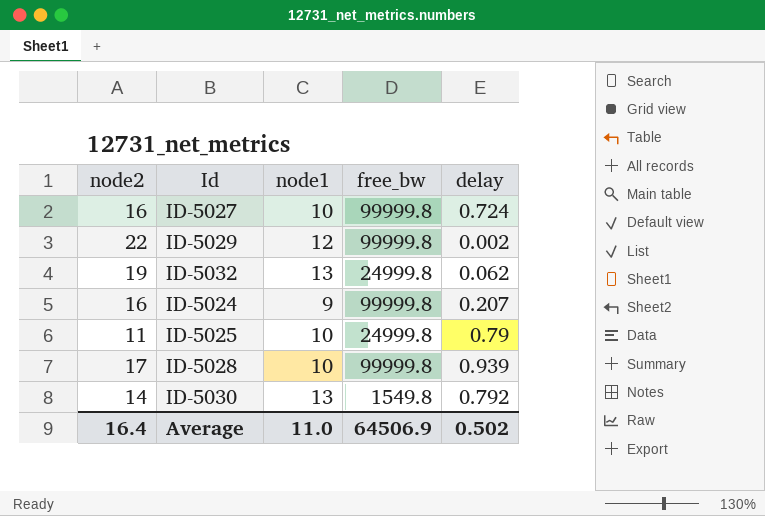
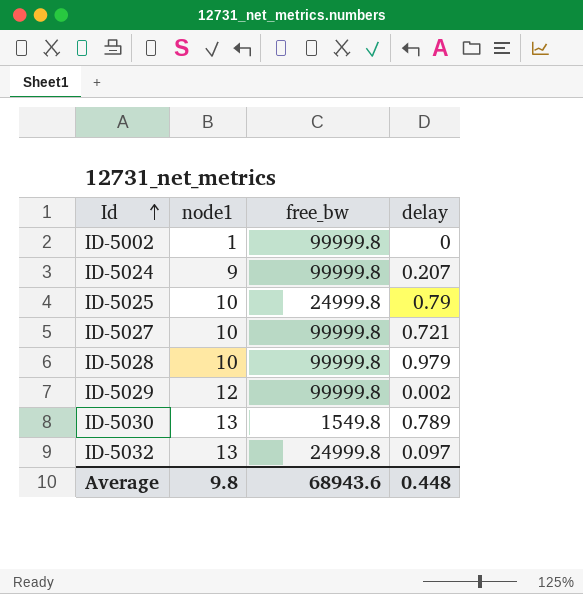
row order: none -> Id ascending
column node2 | position: 1 -> none
row ID-5002: none -> 1 | 99999.8 | 0
ID-5027 | delay: 0.724 -> 0.721
ID-5028 | delay: 0.939 -> 0.979
ID-5030 | delay: 0.792 -> 0.789
ID-5032 | delay: 0.062 -> 0.097
Average | node1: 11.0 -> 9.8
Average | free_bw: 64506.9 -> 68943.6
Average | delay: 0.502 -> 0.448

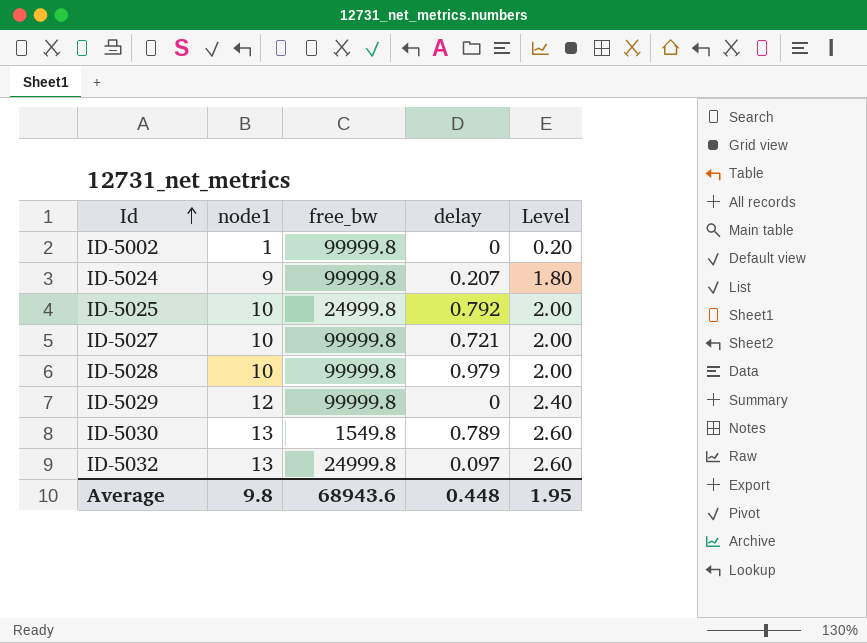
column Level | formula: none -> [node1] * 0.2
ID-5025 | delay: 0.79 -> 0.792
ID-5029 | delay: 0.002 -> 0

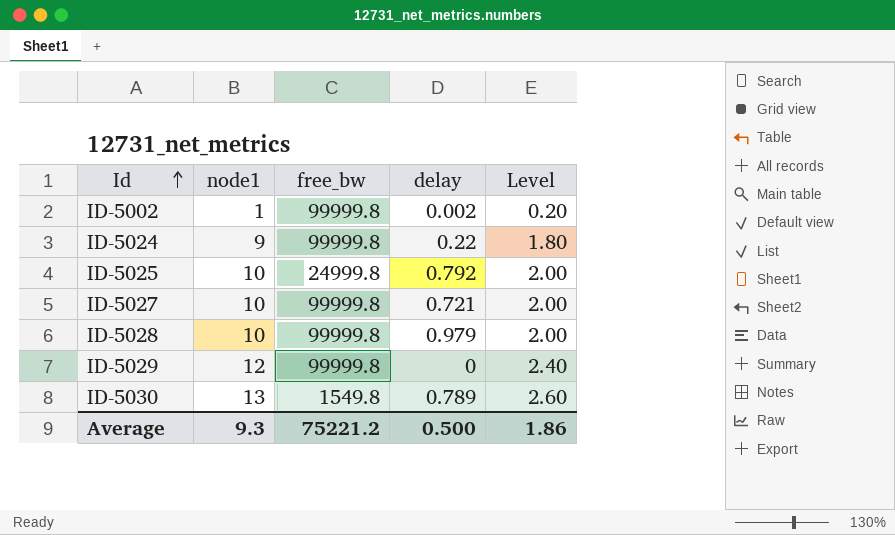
row ID-5032: 13 | 24999.8 | 0.097 | 2.60 -> none
ID-5002 | delay: 0 -> 0.002
ID-5024 | delay: 0.207 -> 0.22
Average | node1: 9.8 -> 9.3
Average | free_bw: 68943.6 -> 75221.2
Average | delay: 0.448 -> 0.500
Average | Level: 1.95 -> 1.86

